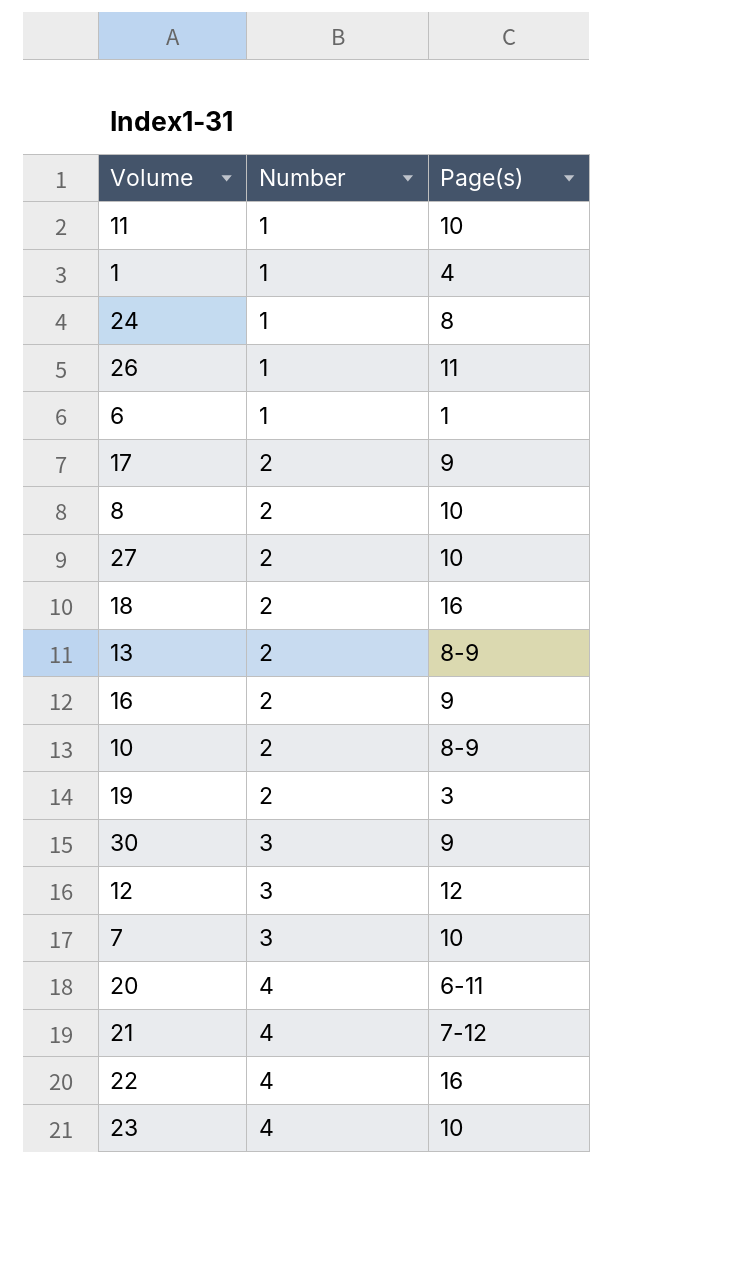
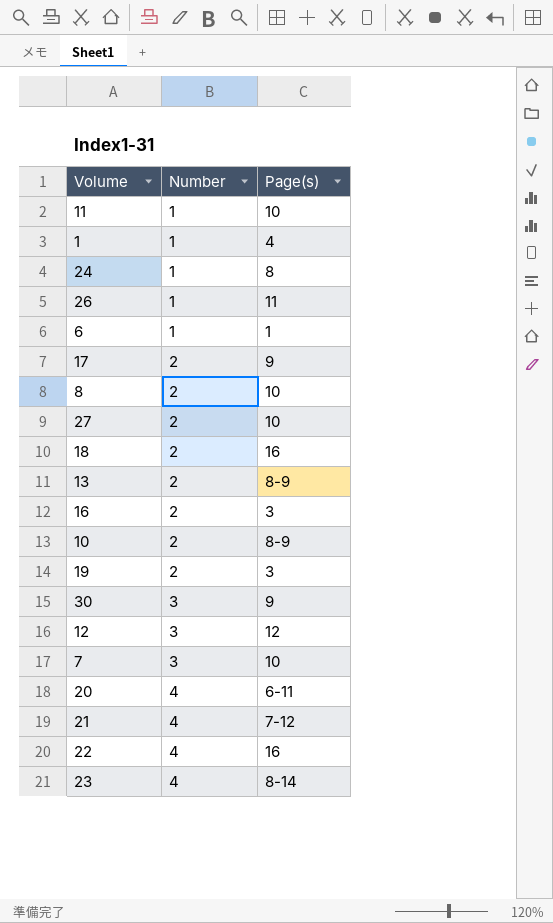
16 | Page(s): 9 -> 3
23 | Page(s): 10 -> 8-14

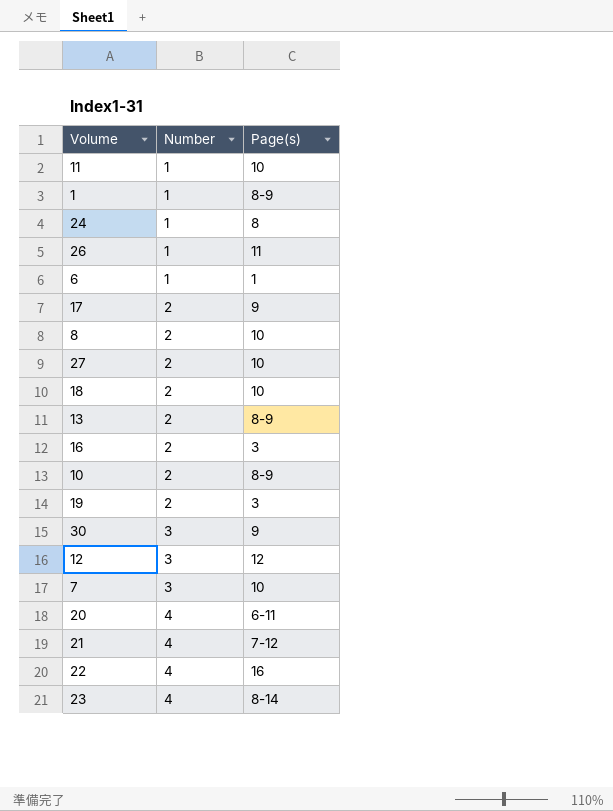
1 | Page(s): 4 -> 8-9
18 | Page(s): 16 -> 10

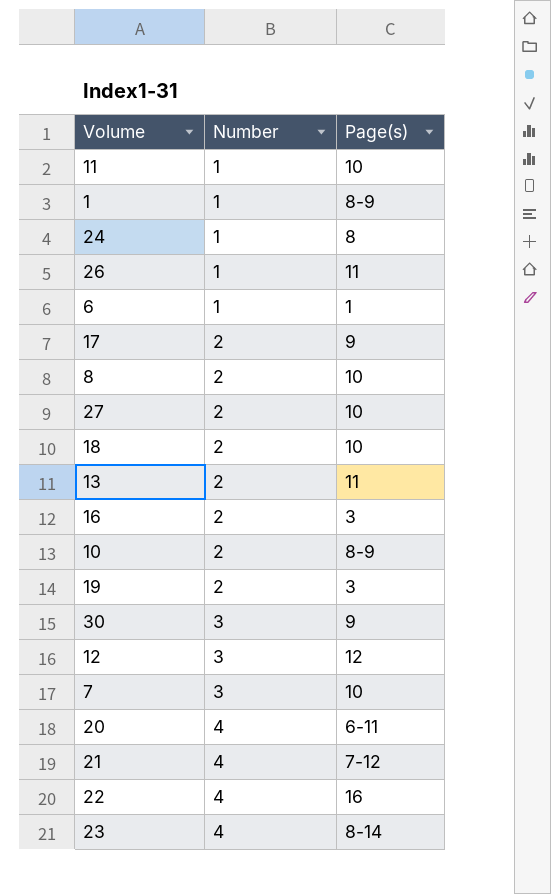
13 | Page(s): 8-9 -> 11

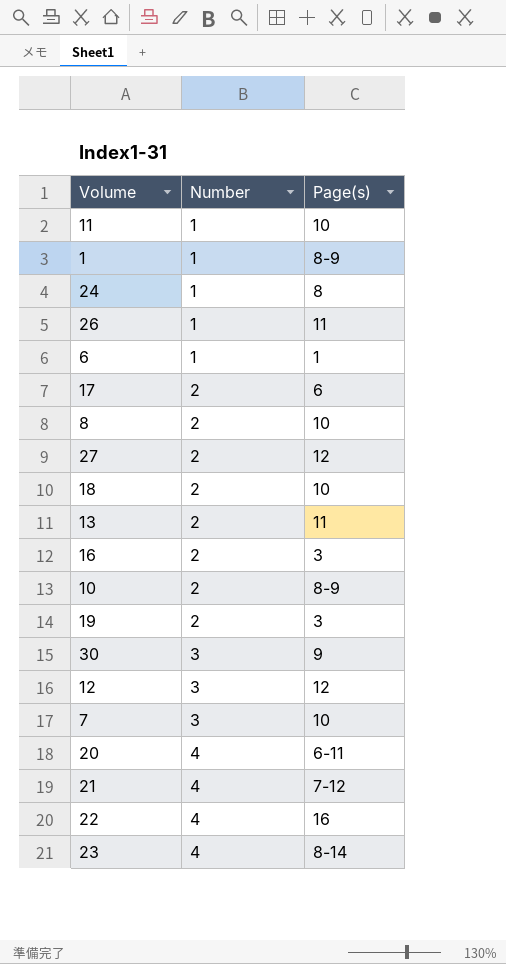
17 | Page(s): 9 -> 6
27 | Page(s): 10 -> 12

